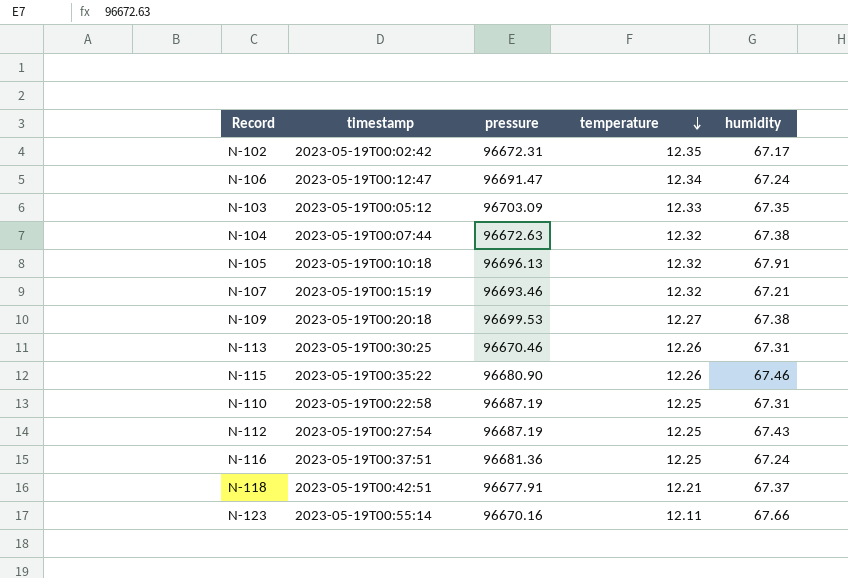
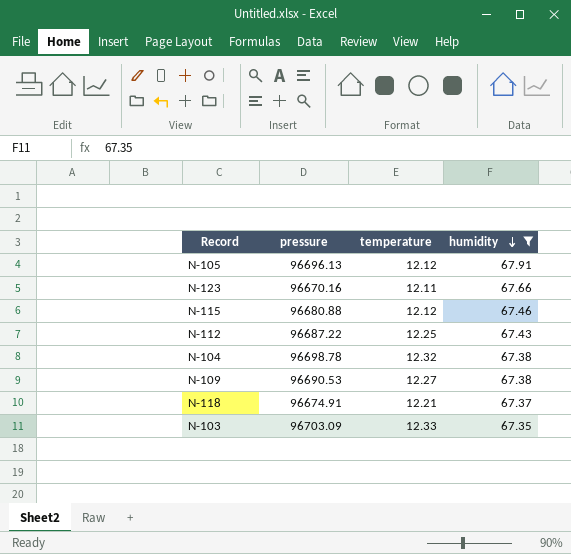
filter: none -> humidity >= 67.35
row order: temperature descending -> humidity descending
column timestamp | position: 2 -> none
N-105 | temperature: 12.32 -> 12.12
N-115 | pressure: 96680.90 -> 96680.88
N-115 | temperature: 12.26 -> 12.12
N-112 | pressure: 96687.19 -> 96687.22
N-104 | pressure: 96672.63 -> 96698.78
N-109 | pressure: 96699.53 -> 96690.53
N-118 | pressure: 96677.91 -> 96674.91

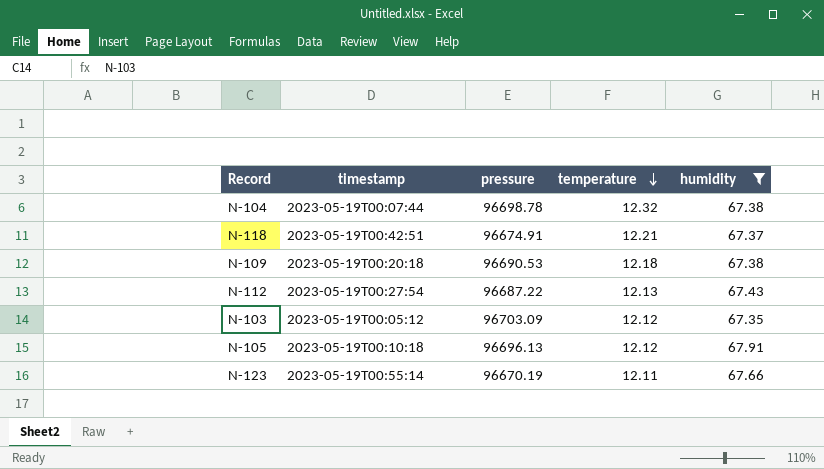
row order: humidity descending -> temperature descending
column timestamp | position: none -> 2
row N-115: 96680.88 | 12.12 | 67.46 -> none
N-109 | temperature: 12.27 -> 12.18
N-112 | temperature: 12.25 -> 12.13
N-103 | temperature: 12.33 -> 12.12
N-123 | pressure: 96670.16 -> 96670.19

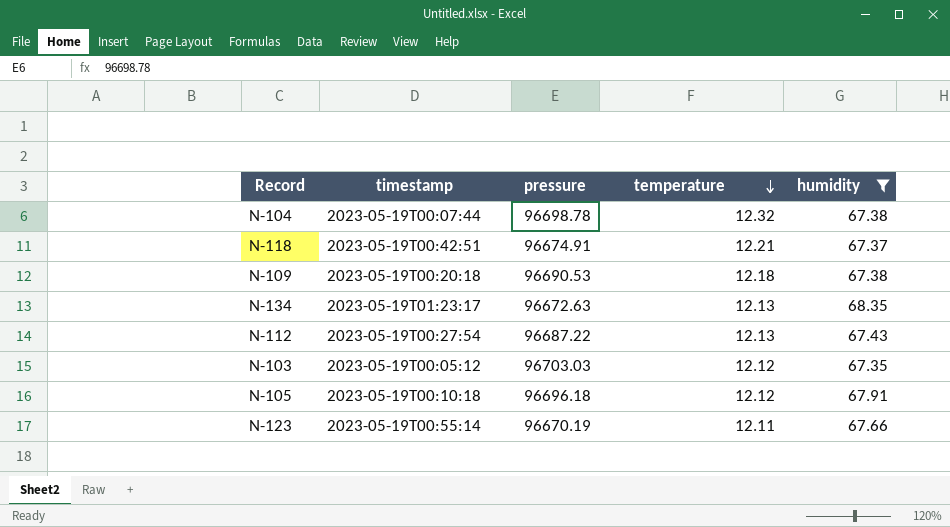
row N-134: none -> 2023-05-19T01:23:17 | 96672.63 | 12.13 | 68.35
N-103 | pressure: 96703.09 -> 96703.03
N-105 | pressure: 96696.13 -> 96696.18

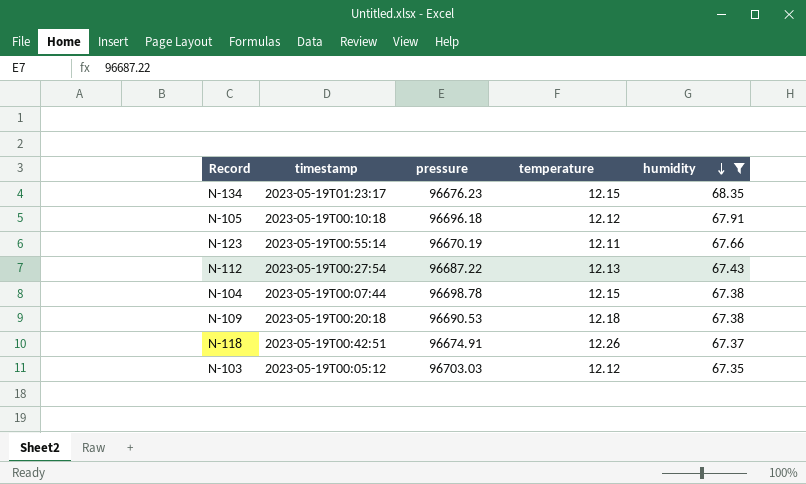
row order: temperature descending -> humidity descending
N-134 | pressure: 96672.63 -> 96676.23
N-134 | temperature: 12.13 -> 12.15
N-104 | temperature: 12.32 -> 12.15
N-118 | temperature: 12.21 -> 12.26

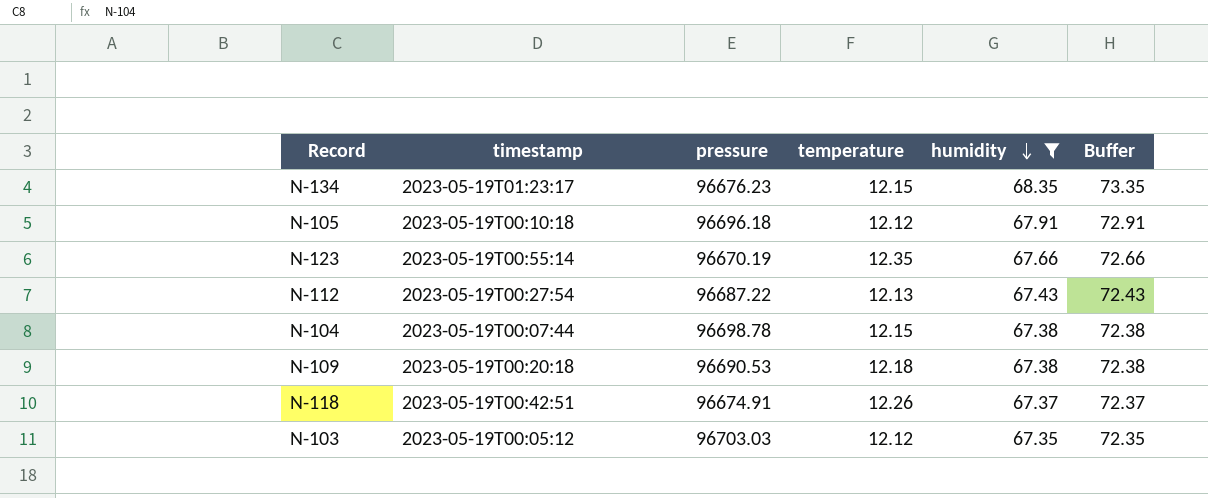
column Buffer | formula: none -> [humidity] + 5
N-123 | temperature: 12.11 -> 12.35

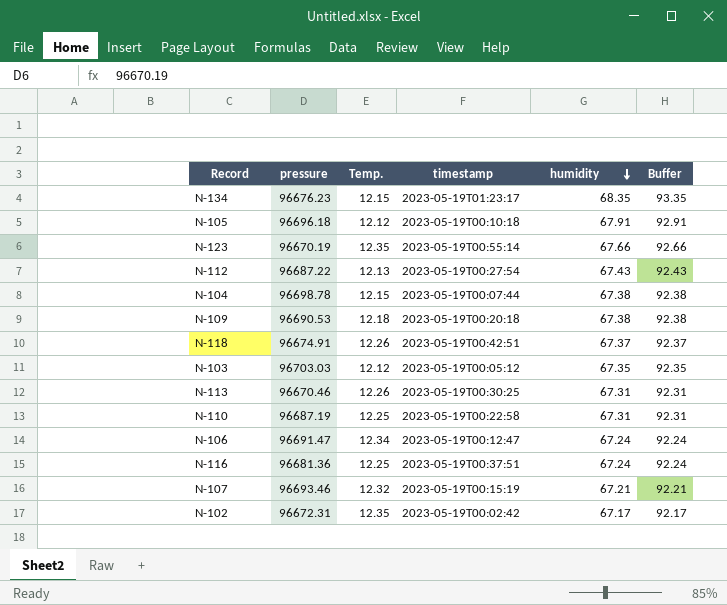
filter: humidity >= 67.35 -> none
column name: temperature -> Temp.
column timestamp | position: 2 -> 4
column Buffer | formula: [humidity] + 5 -> [humidity] + 25

